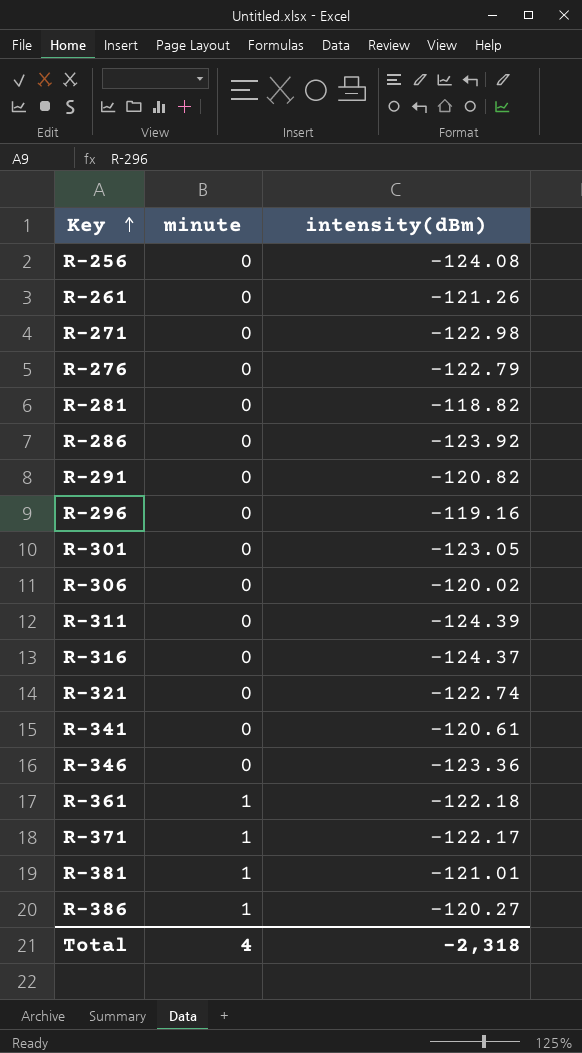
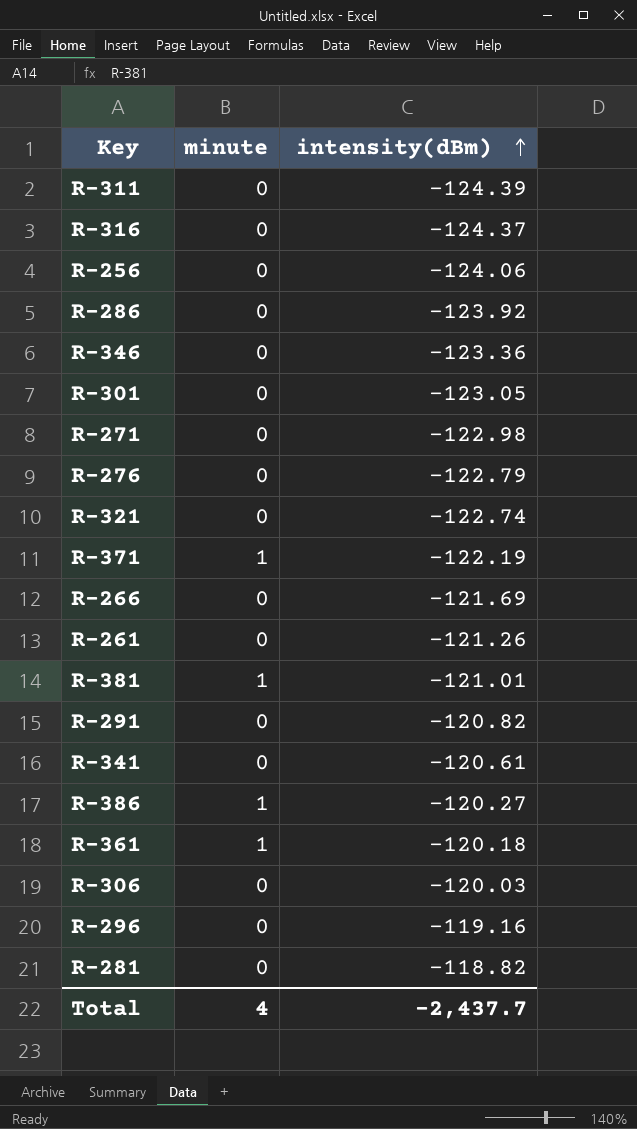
row order: Key ascending -> intensity(dBm) ascending
R-256 | intensity(dBm): -124.08 -> -124.06
R-371 | intensity(dBm): -122.17 -> -122.19
row R-266: none -> 0 | -121.69
R-361 | intensity(dBm): -122.18 -> -120.18
R-306 | intensity(dBm): -120.02 -> -120.03
Total | intensity(dBm): -2,318 -> -2,437.7

